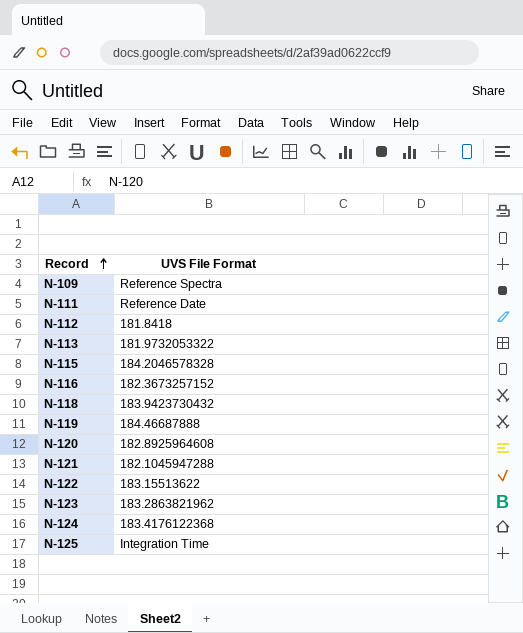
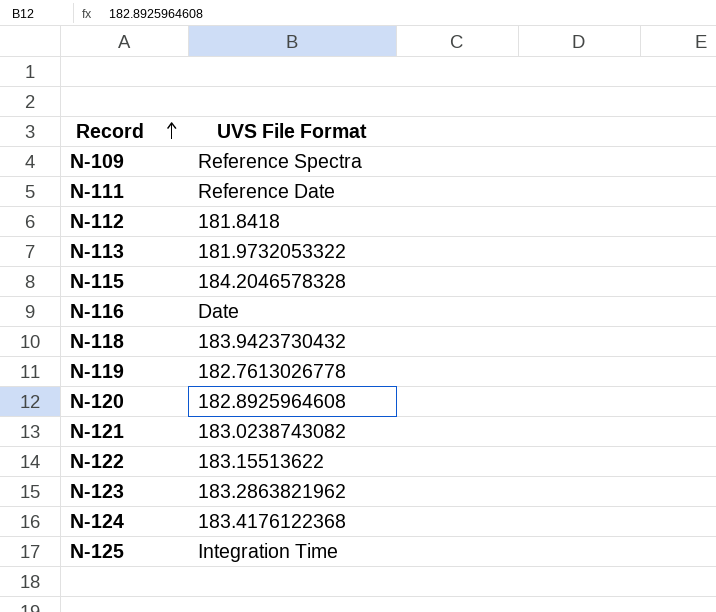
N-116 | UVS File Format: 182.3673257152 -> Date
N-119 | UVS File Format: 184.46687888 -> 182.7613026778
N-121 | UVS File Format: 182.1045947288 -> 183.0238743082

